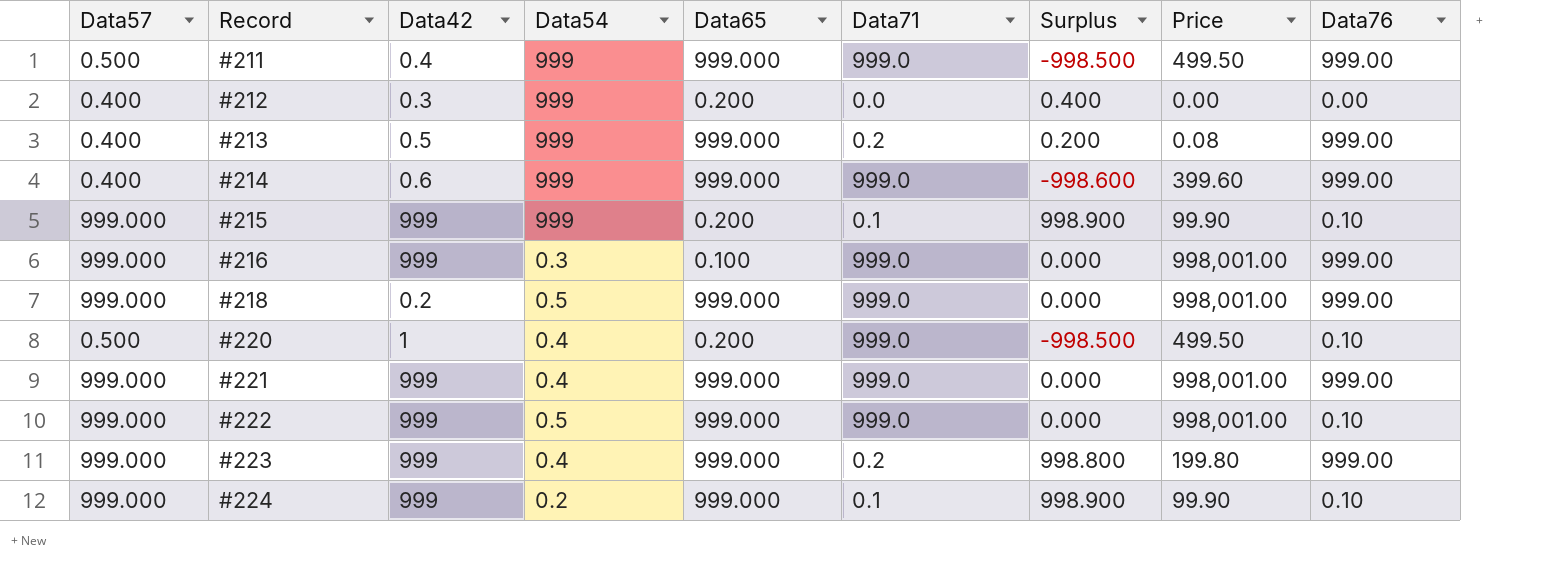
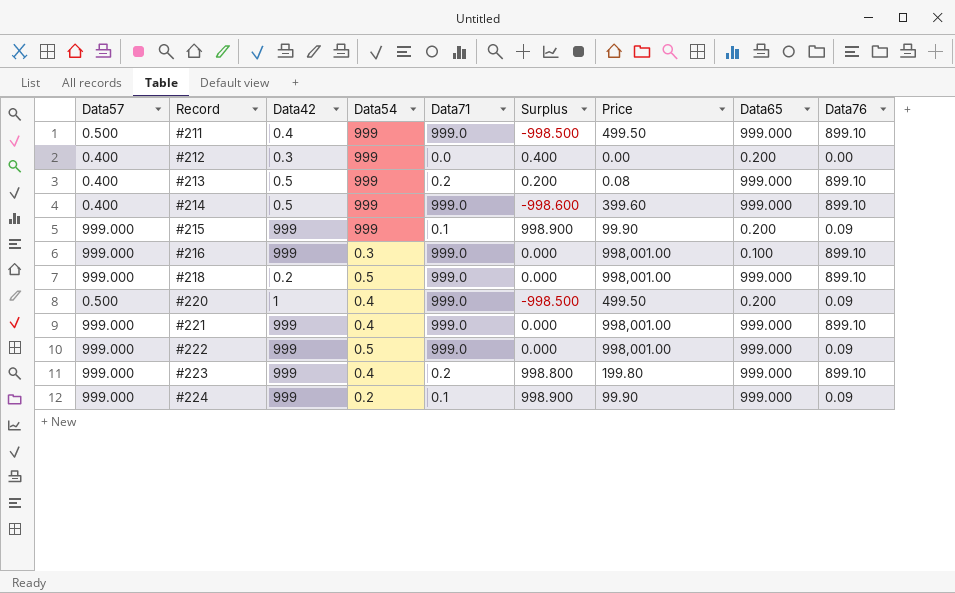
column Data65 | position: 5 -> 8
#211 | Data76: 999.00 -> 899.10
#213 | Data76: 999.00 -> 899.10
#214 | Data42: 0.6 -> 0.5
#214 | Data76: 999.00 -> 899.10
#215 | Data76: 0.10 -> 0.09
#216 | Data76: 999.00 -> 899.10
#218 | Data76: 999.00 -> 899.10
#220 | Data76: 0.10 -> 0.09
#221 | Data76: 999.00 -> 899.10
#222 | Data76: 0.10 -> 0.09
#223 | Data76: 999.00 -> 899.10
#224 | Data76: 0.10 -> 0.09

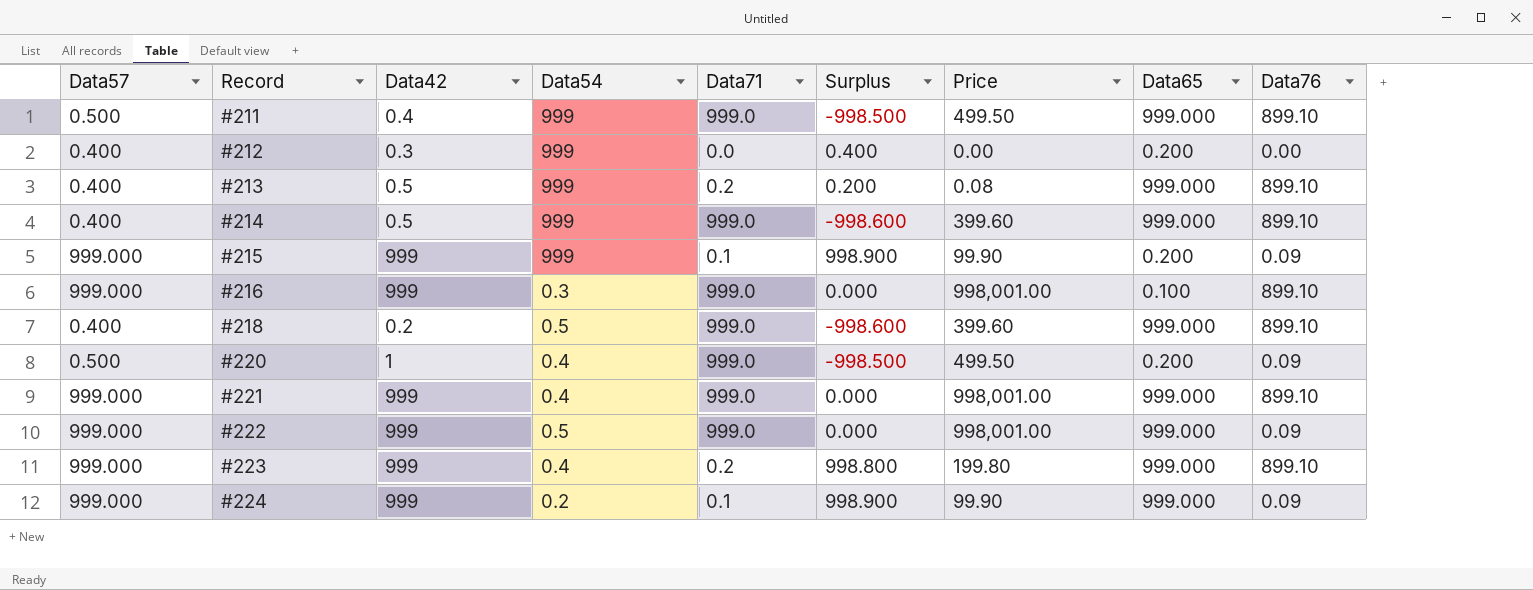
#218 | Data57: 999.000 -> 0.400
#218 | Surplus: 0.000 -> -998.600
#218 | Price: 998,001.00 -> 399.60

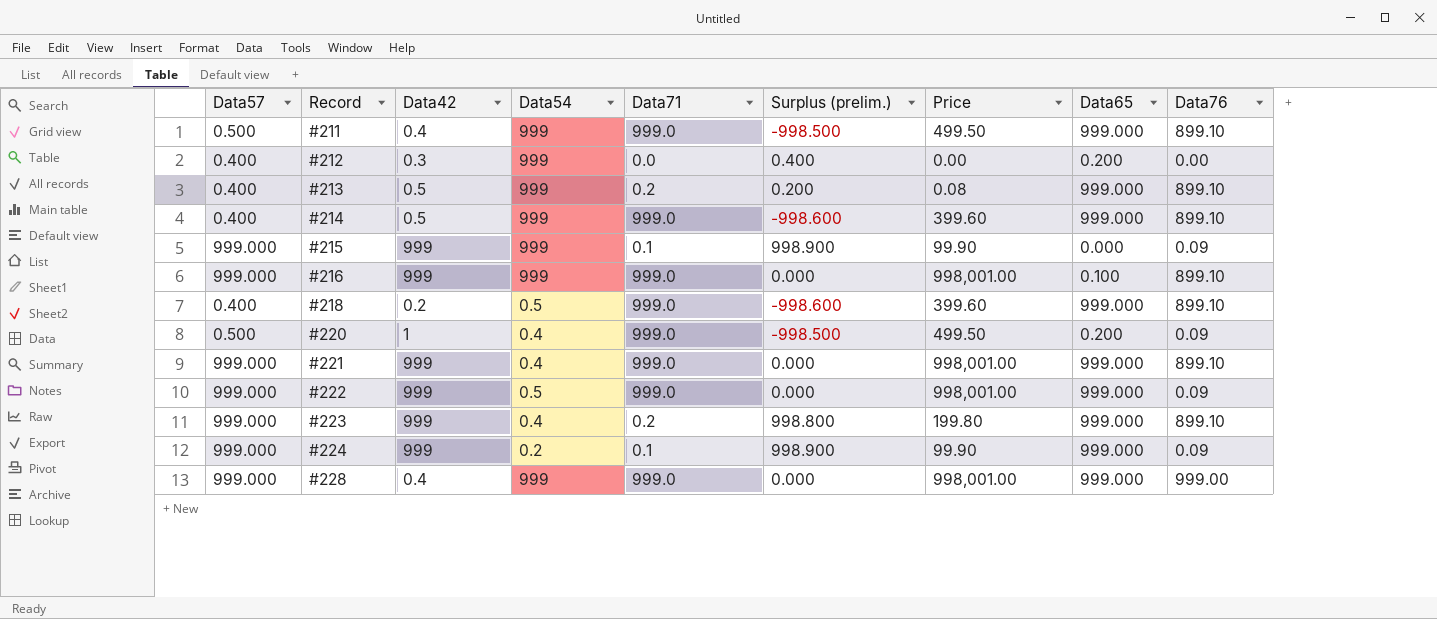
column name: Surplus -> Surplus (prelim.)
#215 | Data65: 0.200 -> 0.000
#216 | Data54: 0.3 -> 999
row #228: none -> 999.000 | 0.4 | 999 | 999.0 | 0.000 | 998,001.00 | 999.000 | 999.00

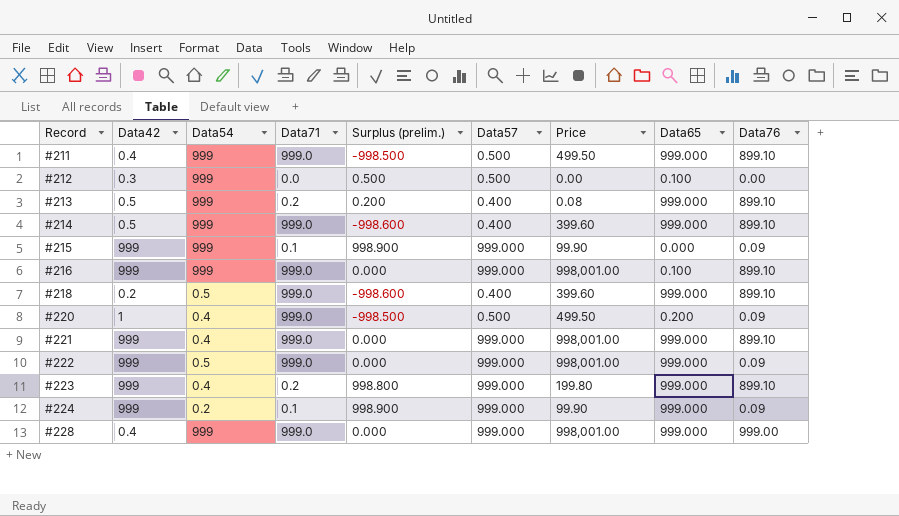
column Data57 | position: 1 -> 6
#212 | Surplus (prelim.): 0.400 -> 0.500
#212 | Data57: 0.400 -> 0.500
#212 | Data65: 0.200 -> 0.100

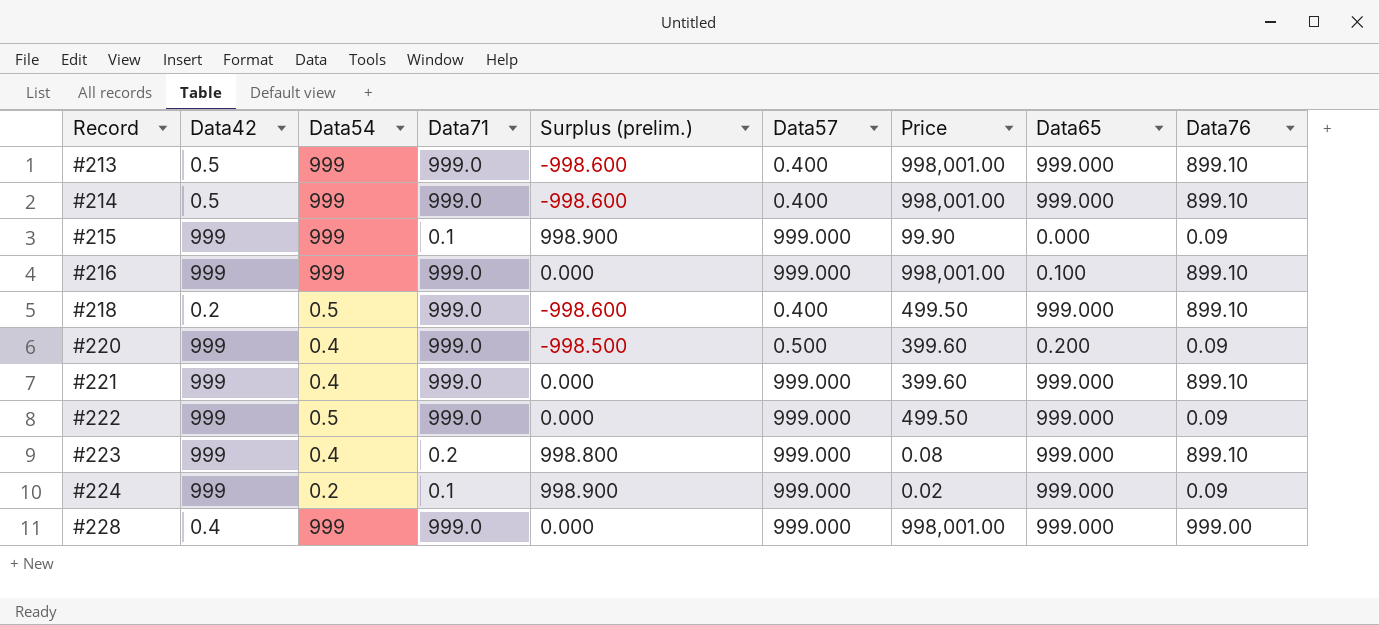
column Price | formula: [Data71] * [Data57] -> [Data54] * [Data71]
row #211: 0.4 | 999 | 999.0 | -998.500 | 0.500 | 499.50 | 999.000 | 899.10 -> none
row #212: 0.3 | 999 | 0.0 | 0.500 | 0.500 | 0.00 | 0.100 | 0.00 -> none
#213 | Data71: 0.2 -> 999.0
#213 | Surplus (prelim.): 0.200 -> -998.600
#220 | Data42: 1 -> 999

